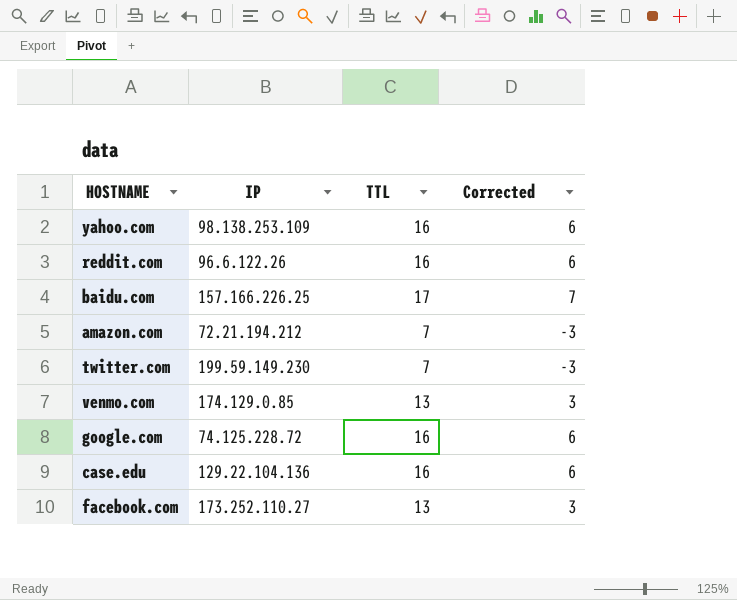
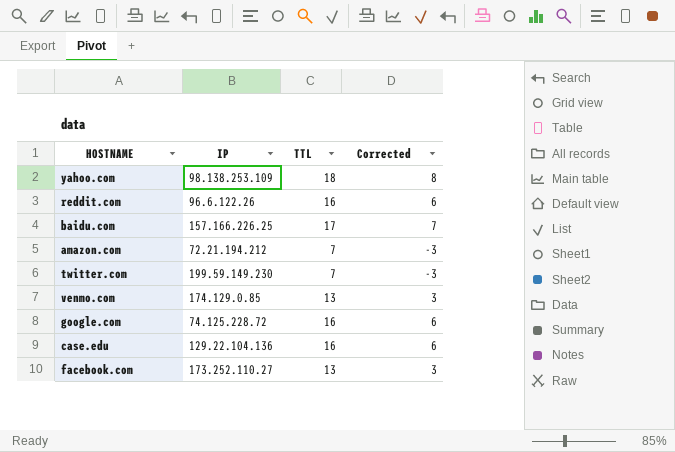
yahoo.com | TTL: 16 -> 18
yahoo.com | Corrected: 6 -> 8

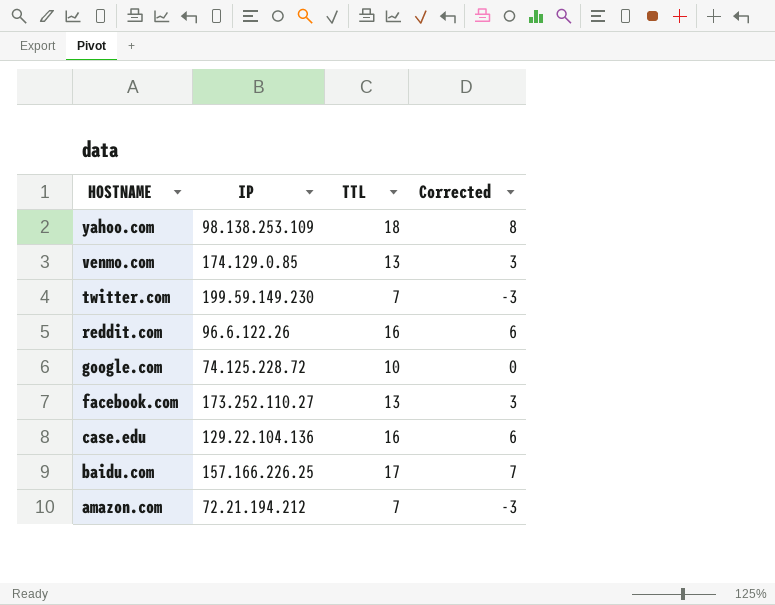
row order: none -> HOSTNAME descending
google.com | TTL: 16 -> 10
google.com | Corrected: 6 -> 0

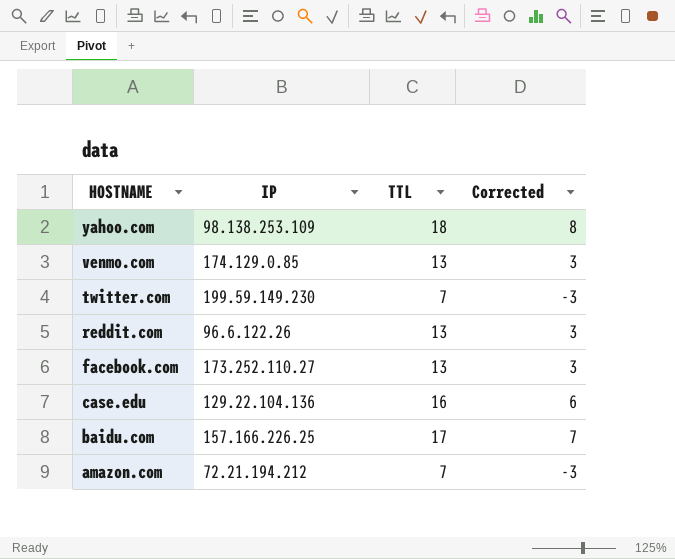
row google.com: 74.125.228.72 | 10 | 0 -> none
reddit.com | TTL: 16 -> 13
reddit.com | Corrected: 6 -> 3

